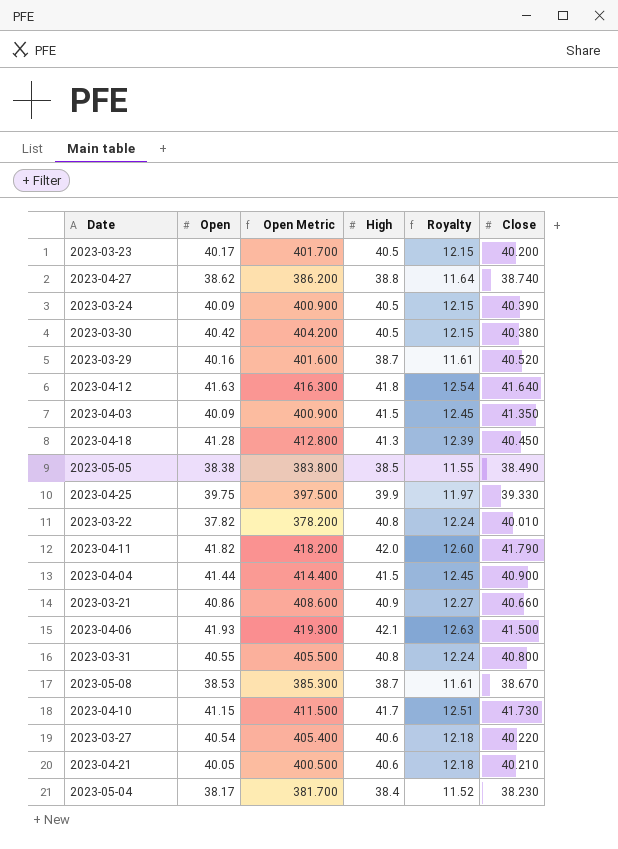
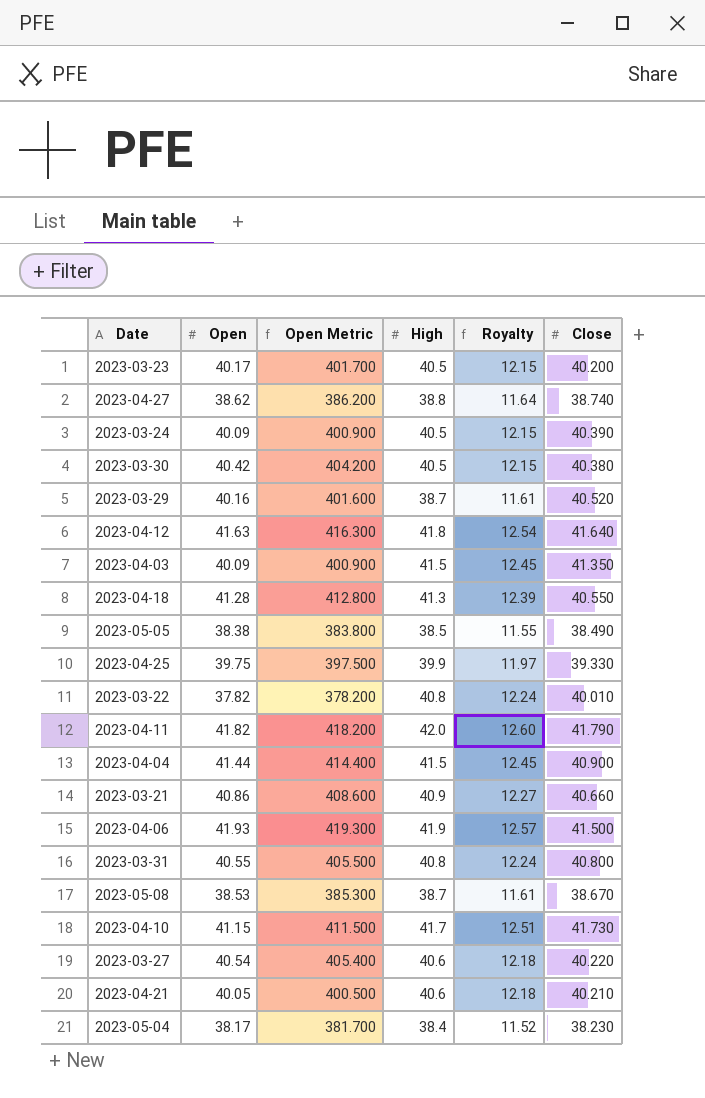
2023-04-18 | Close: 40.450 -> 40.550
2023-04-06 | High: 42.1 -> 41.9
2023-04-06 | Royalty: 12.63 -> 12.57

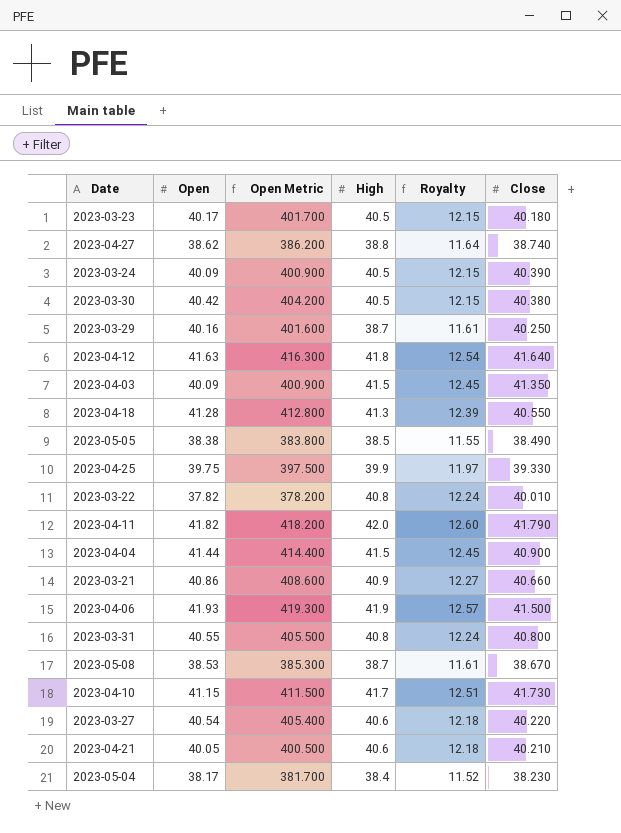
2023-03-23 | Close: 40.200 -> 40.180
2023-03-29 | Close: 40.520 -> 40.250

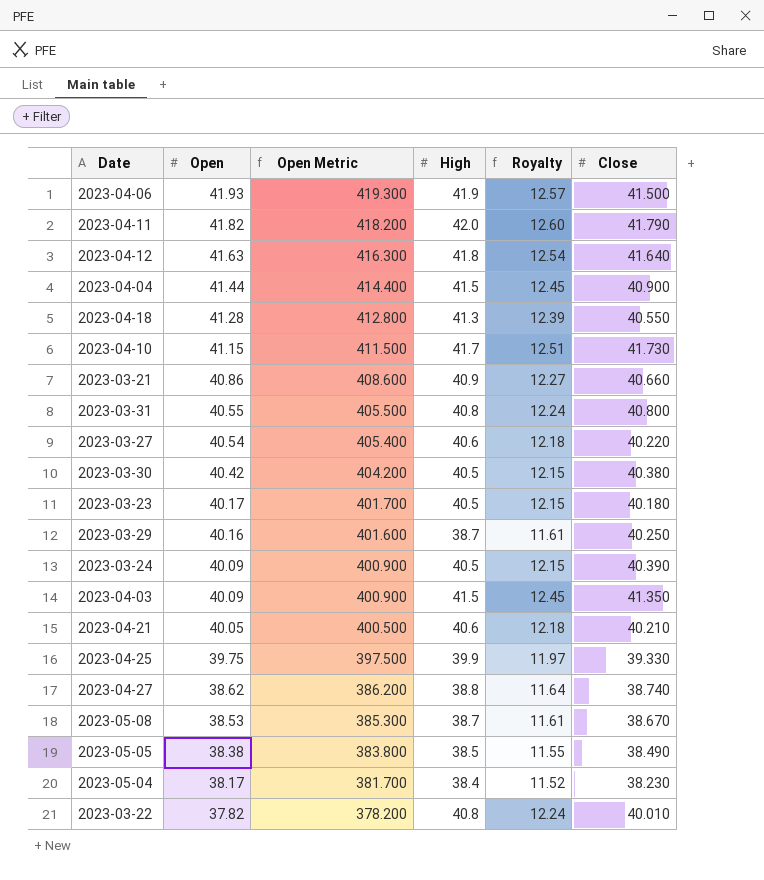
row order: none -> Open descending

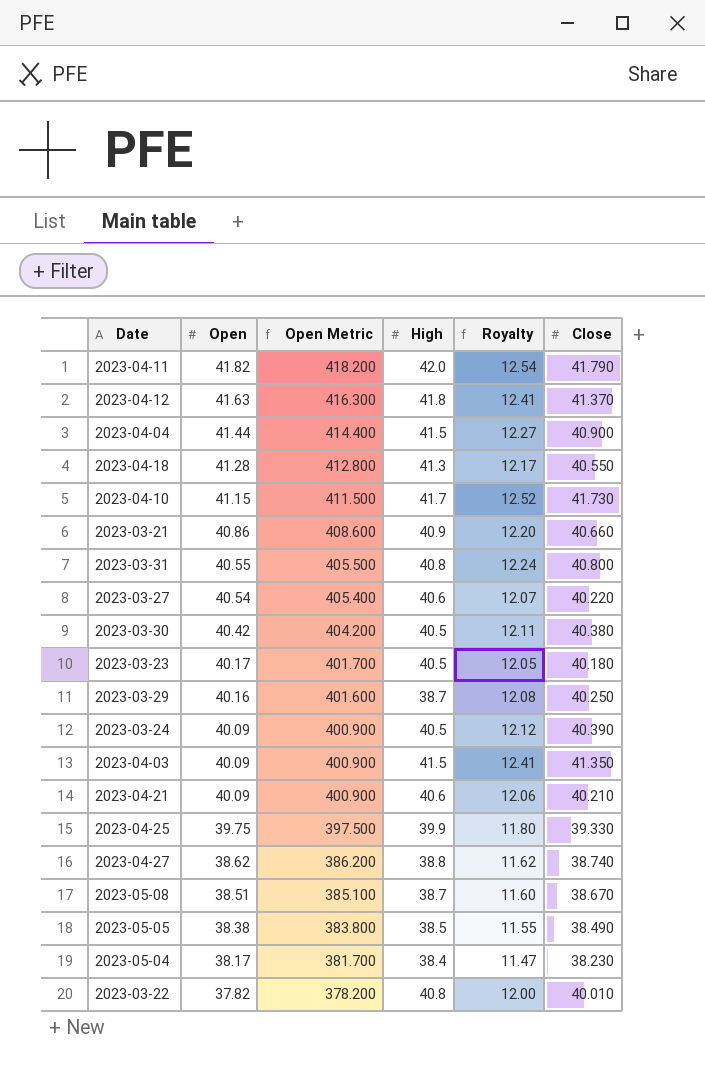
column Royalty | formula: [High] * 0.3 -> [Close] * 0.3
row 2023-04-06: 41.93 | 419.300 | 41.9 | 12.57 | 41.500 -> none
2023-04-12 | Close: 41.640 -> 41.370
2023-04-21 | Open: 40.05 -> 40.09
2023-04-21 | Open Metric: 400.500 -> 400.900
2023-05-08 | Open: 38.53 -> 38.51
2023-05-08 | Open Metric: 385.300 -> 385.100

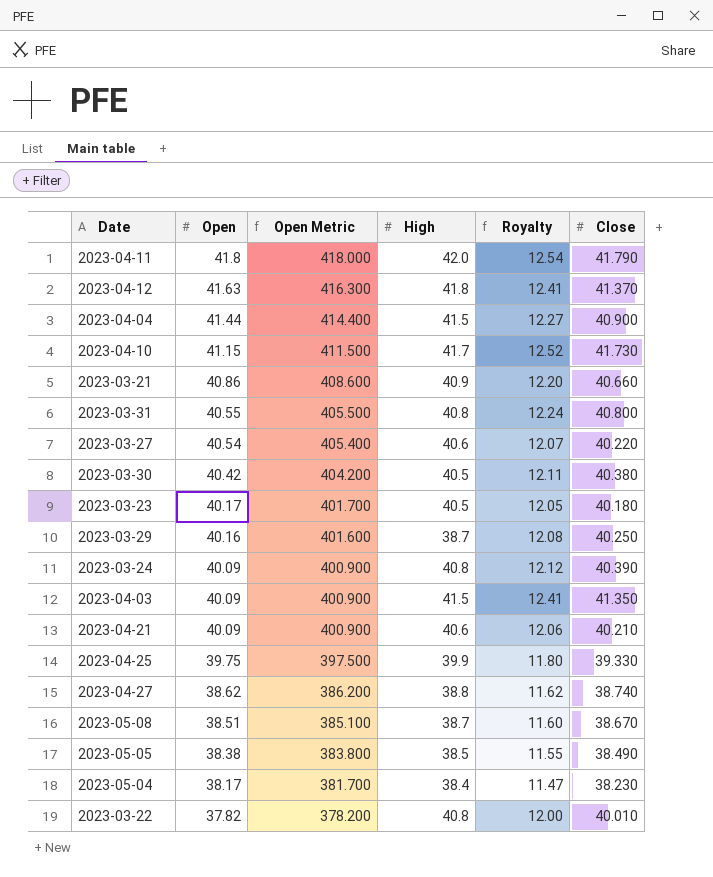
row 2023-04-18: 41.28 | 412.800 | 41.3 | 12.17 | 40.550 -> none
2023-04-11 | Open: 41.82 -> 41.8
2023-04-11 | Open Metric: 418.200 -> 418.000
2023-03-24 | High: 40.5 -> 40.8

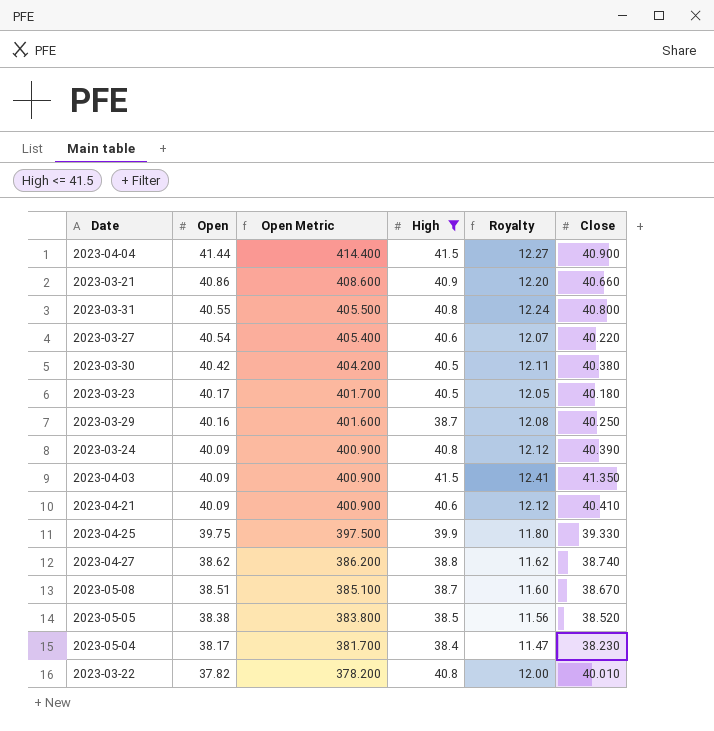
filter: none -> High <= 41.5
2023-04-21 | Royalty: 12.06 -> 12.12
2023-04-21 | Close: 40.210 -> 40.410
2023-05-05 | Royalty: 11.55 -> 11.56
2023-05-05 | Close: 38.490 -> 38.520

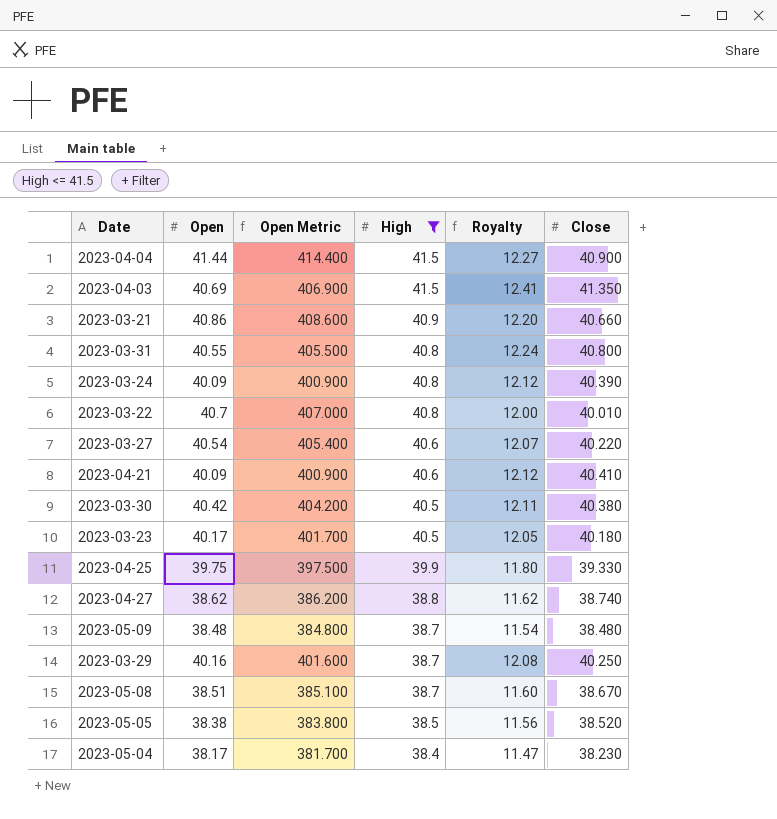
row order: Open descending -> High descending
2023-04-03 | Open: 40.09 -> 40.69
2023-04-03 | Open Metric: 400.900 -> 406.900
2023-03-22 | Open: 37.82 -> 40.7
2023-03-22 | Open Metric: 378.200 -> 407.000
row 2023-05-09: none -> 38.48 | 384.800 | 38.7 | 11.54 | 38.480

